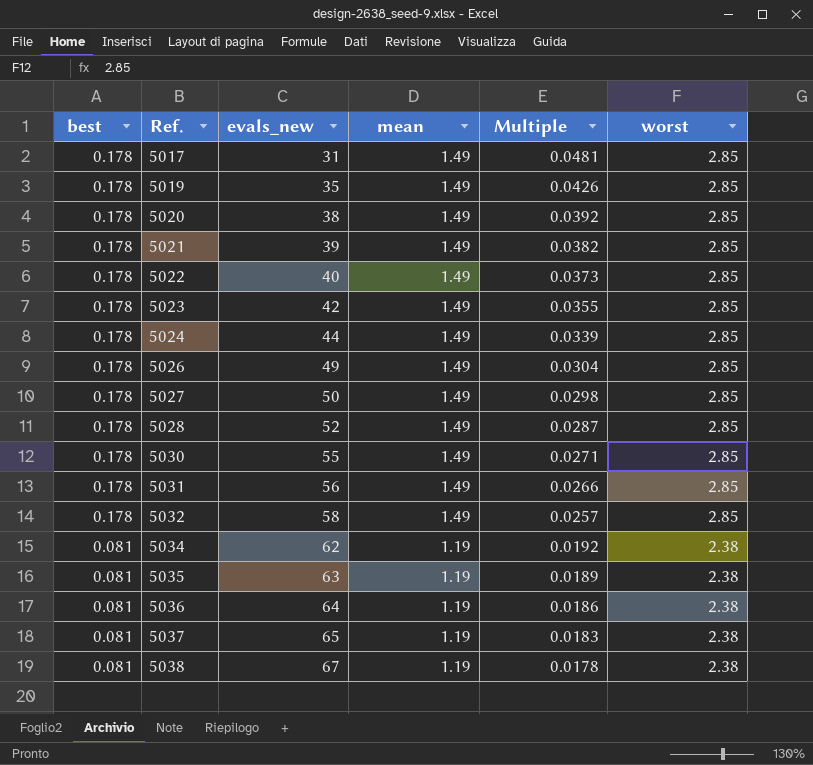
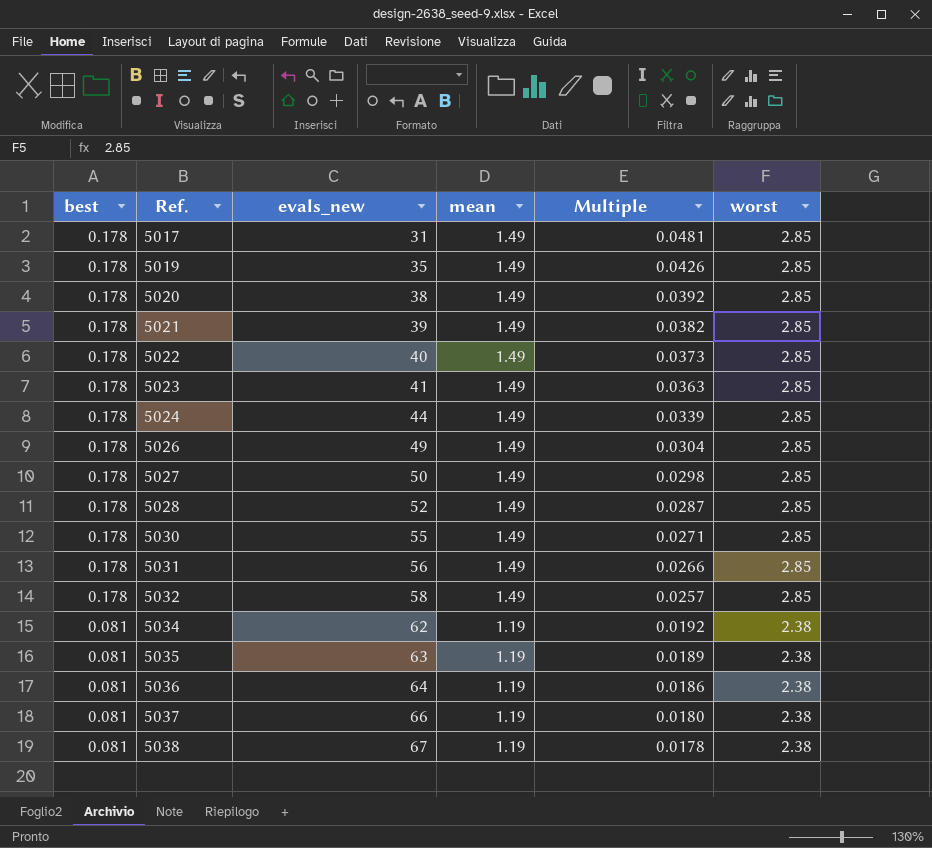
5023 | evals_new: 42 -> 41
5023 | Multiple: 0.0355 -> 0.0363
5037 | evals_new: 65 -> 66
5037 | Multiple: 0.0183 -> 0.0180

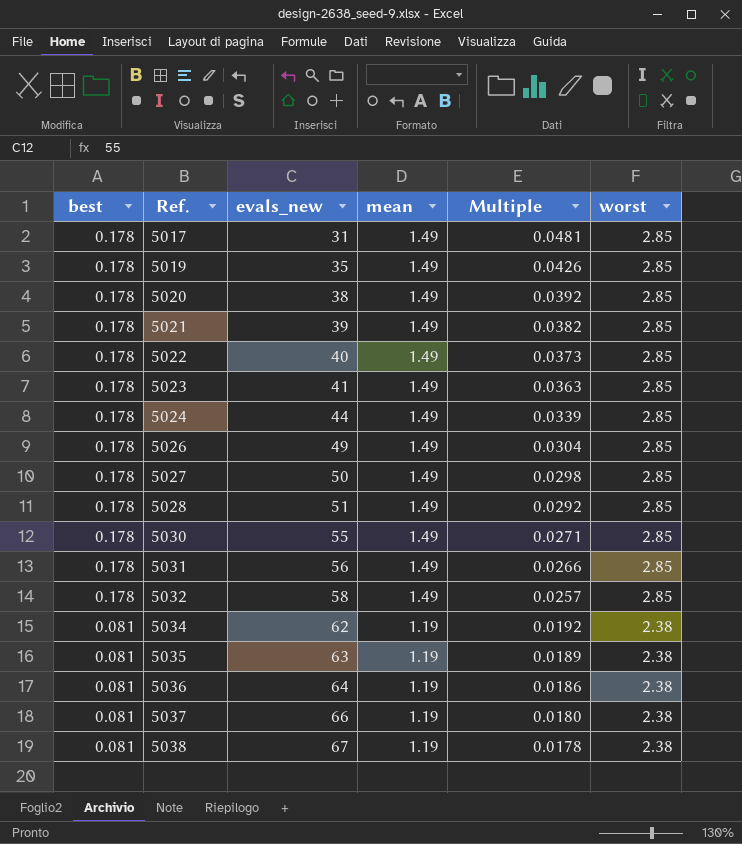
5028 | evals_new: 52 -> 51
5028 | Multiple: 0.0287 -> 0.0292

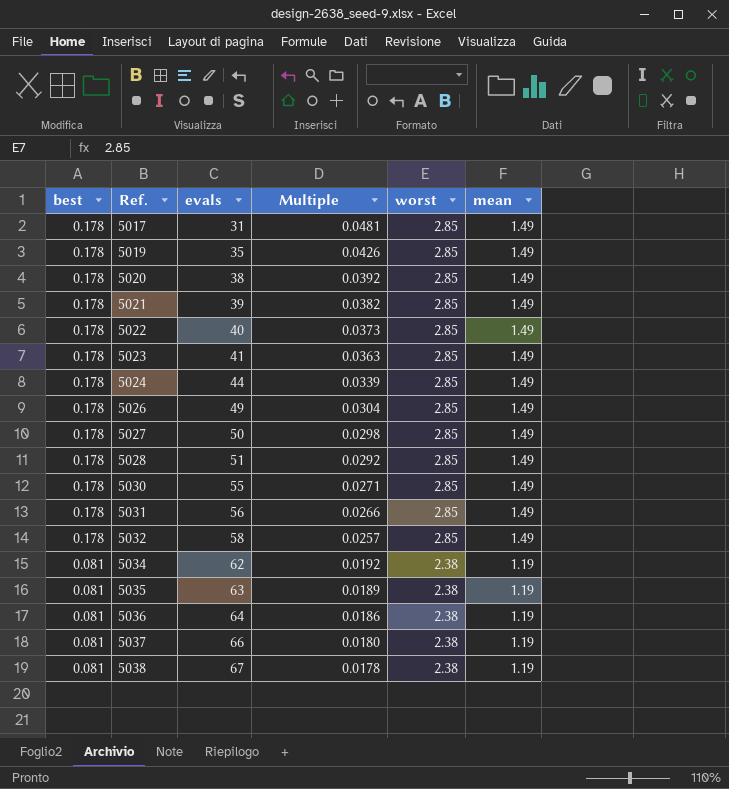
column name: evals_new -> evals
column mean | position: 4 -> 6

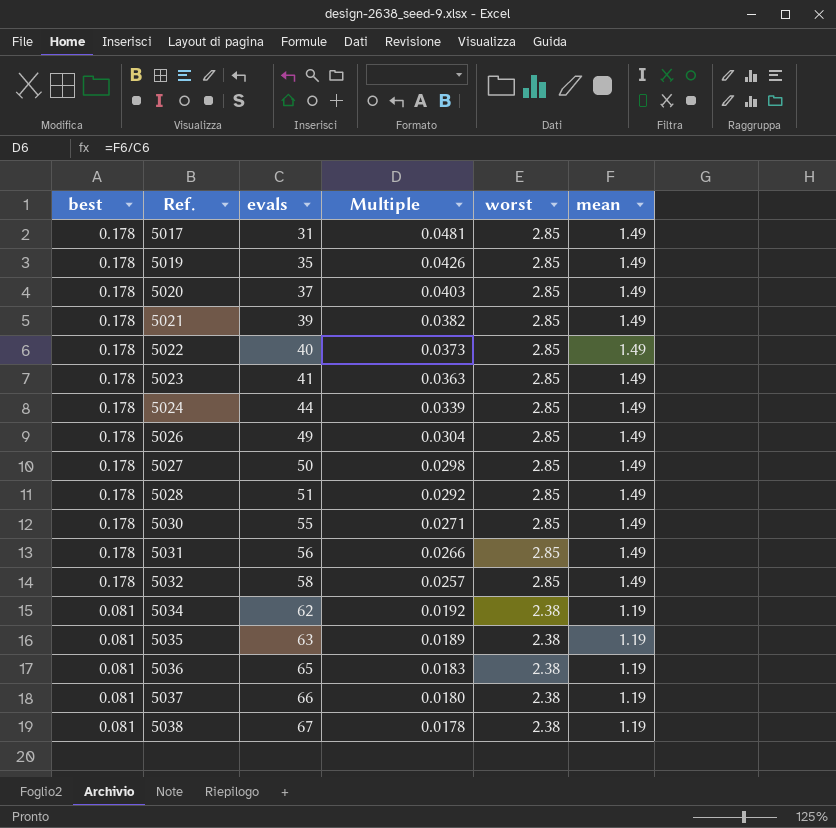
5020 | evals: 38 -> 37
5020 | Multiple: 0.0392 -> 0.0403
5036 | evals: 64 -> 65
5036 | Multiple: 0.0186 -> 0.0183

